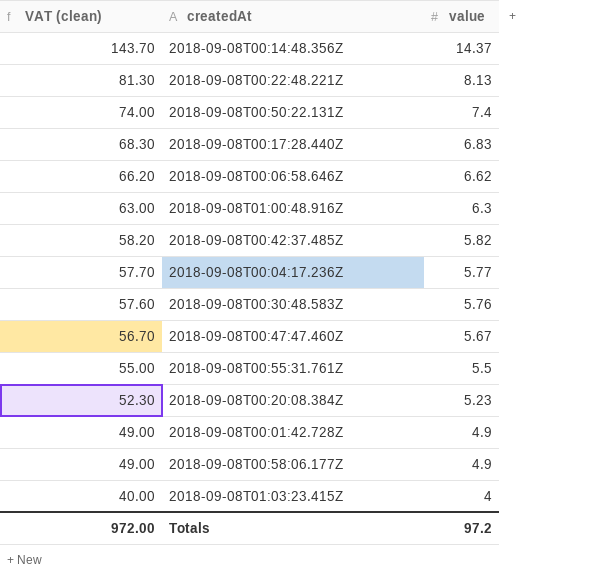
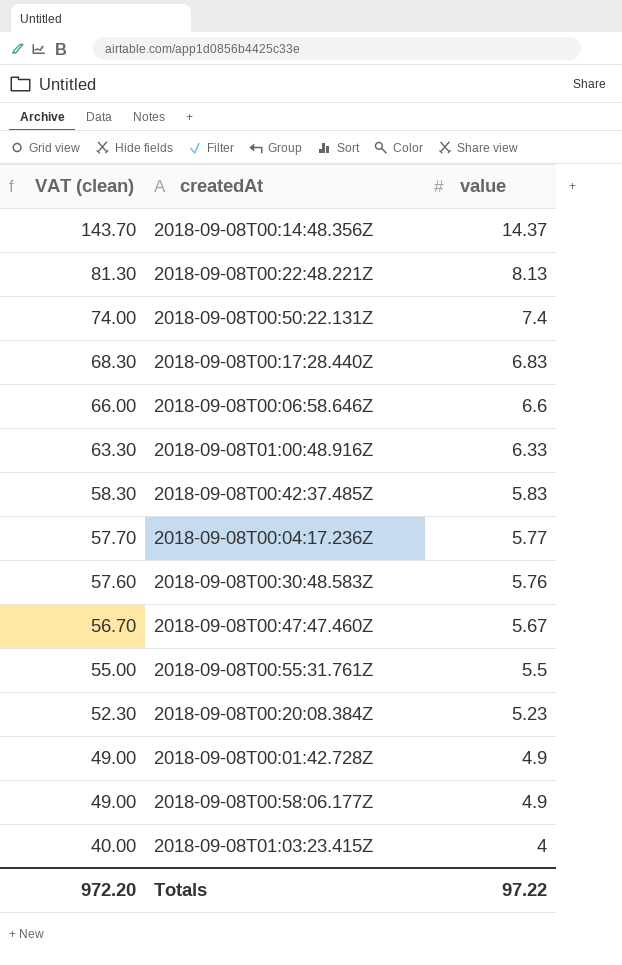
2018-09-08T00:06:58.646Z | VAT (clean): 66.20 -> 66.00
2018-09-08T00:06:58.646Z | value: 6.62 -> 6.6
2018-09-08T01:00:48.916Z | VAT (clean): 63.00 -> 63.30
2018-09-08T01:00:48.916Z | value: 6.3 -> 6.33
2018-09-08T00:42:37.485Z | VAT (clean): 58.20 -> 58.30
2018-09-08T00:42:37.485Z | value: 5.82 -> 5.83
Totals | VAT (clean): 972.00 -> 972.20
Totals | value: 97.2 -> 97.22

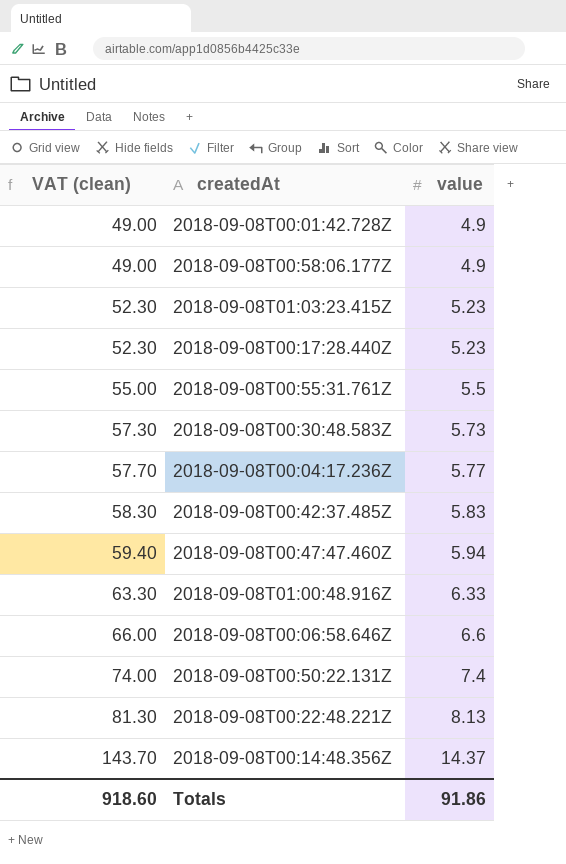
row order: VAT (clean) descending -> VAT (clean) ascending
row 2018-09-08T00:20:08.384Z: 52.30 | 5.23 -> none
2018-09-08T01:03:23.415Z | VAT (clean): 40.00 -> 52.30
2018-09-08T01:03:23.415Z | value: 4 -> 5.23
2018-09-08T00:17:28.440Z | VAT (clean): 68.30 -> 52.30
2018-09-08T00:17:28.440Z | value: 6.83 -> 5.23
2018-09-08T00:30:48.583Z | VAT (clean): 57.60 -> 57.30
2018-09-08T00:30:48.583Z | value: 5.76 -> 5.73
2018-09-08T00:47:47.460Z | VAT (clean): 56.70 -> 59.40
2018-09-08T00:47:47.460Z | value: 5.67 -> 5.94
Totals | VAT (clean): 972.20 -> 918.60
Totals | value: 97.22 -> 91.86

